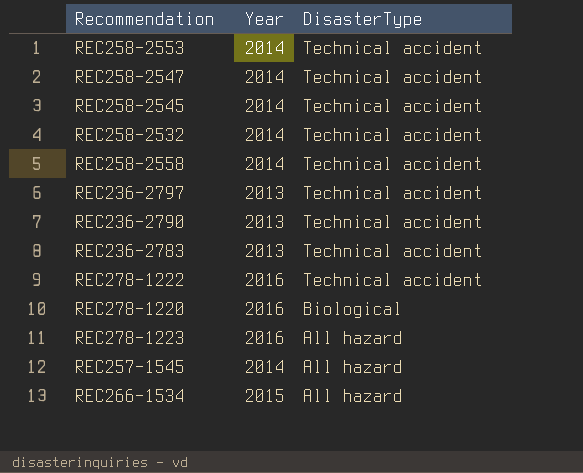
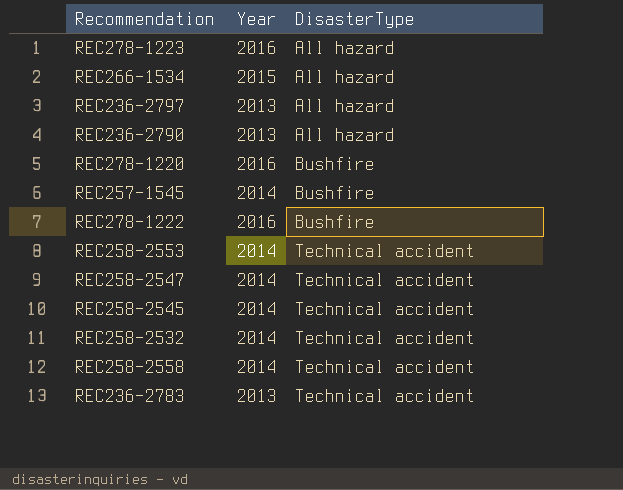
row order: DisasterType descending -> DisasterType ascending
REC236-2797 | DisasterType: Technical accident -> All hazard
REC236-2790 | DisasterType: Technical accident -> All hazard
REC278-1220 | DisasterType: Biological -> Bushfire
REC257-1545 | DisasterType: All hazard -> Bushfire
REC278-1222 | DisasterType: Technical accident -> Bushfire

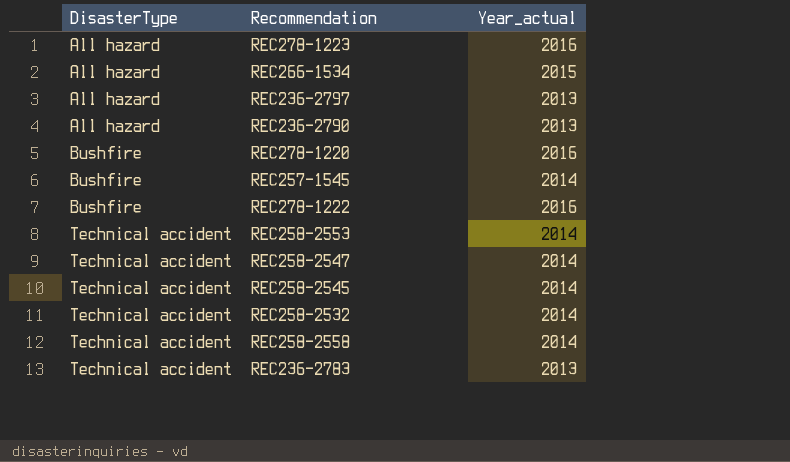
column DisasterType | position: 3 -> 1
column name: Year -> Year_actual

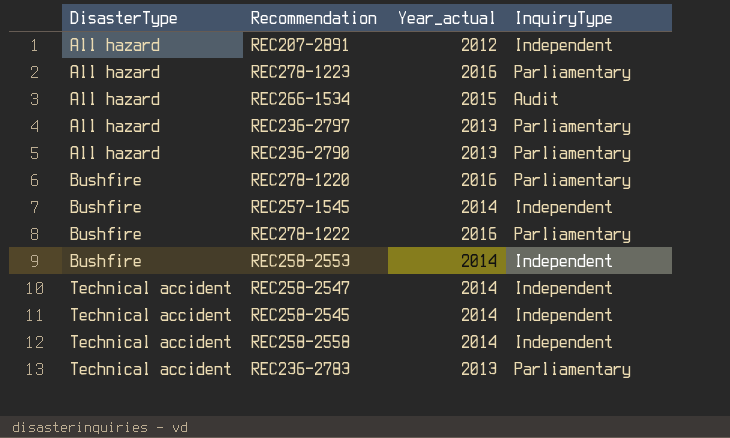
column InquiryType | position: none -> 4
row REC258-2532: Technical accident | 2014 -> none
row REC207-2891: none -> All hazard | 2012 | Independent
REC258-2553 | DisasterType: Technical accident -> Bushfire

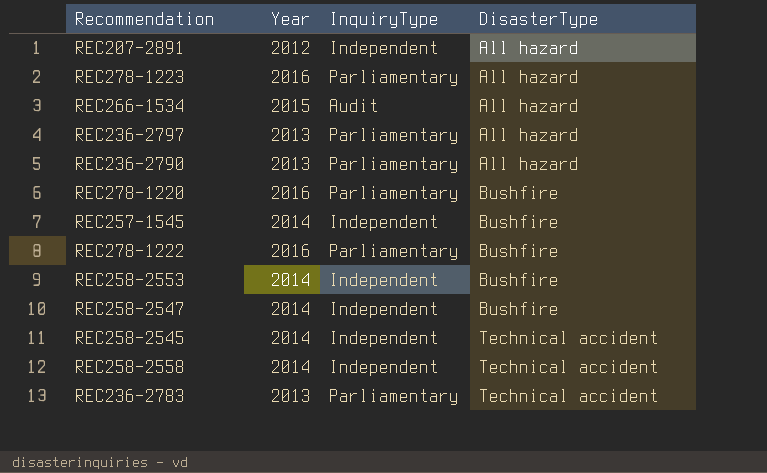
column name: Year_actual -> Year
column DisasterType | position: 1 -> 4
REC258-2547 | DisasterType: Technical accident -> Bushfire

